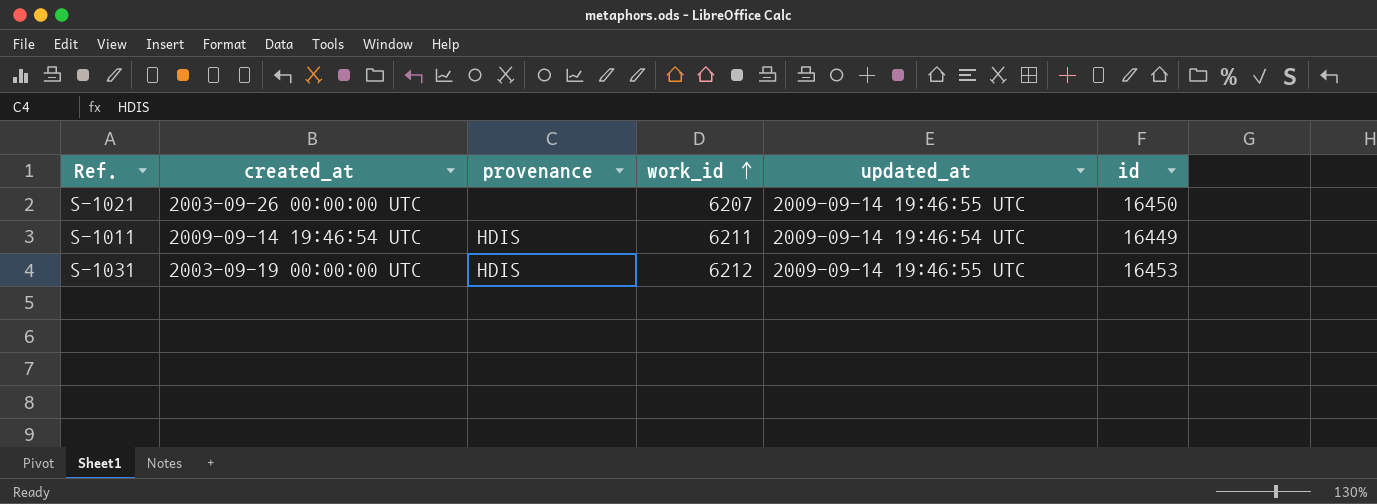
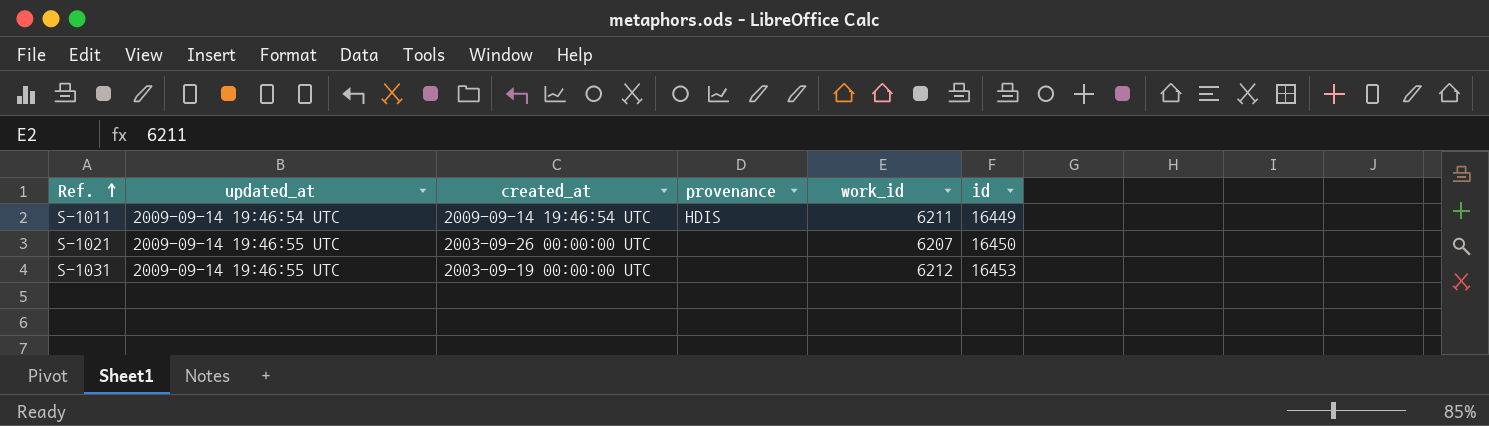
row order: work_id ascending -> Ref. ascending
column updated_at | position: 5 -> 2
S-1031 | provenance: HDIS -> none

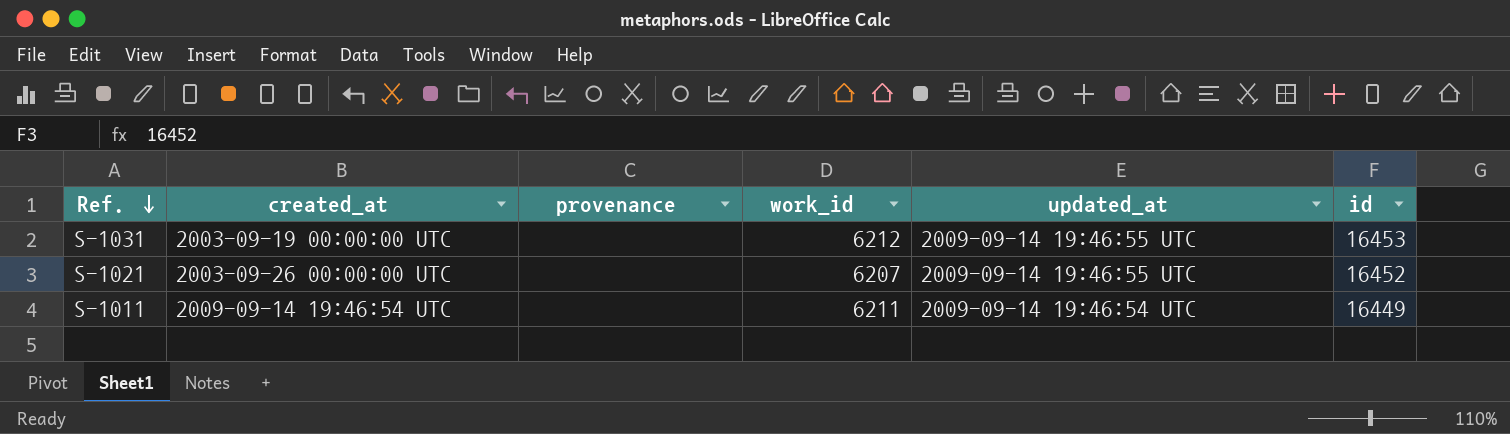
row order: Ref. ascending -> Ref. descending
column updated_at | position: 2 -> 5
S-1021 | id: 16450 -> 16452
S-1011 | provenance: HDIS -> none

